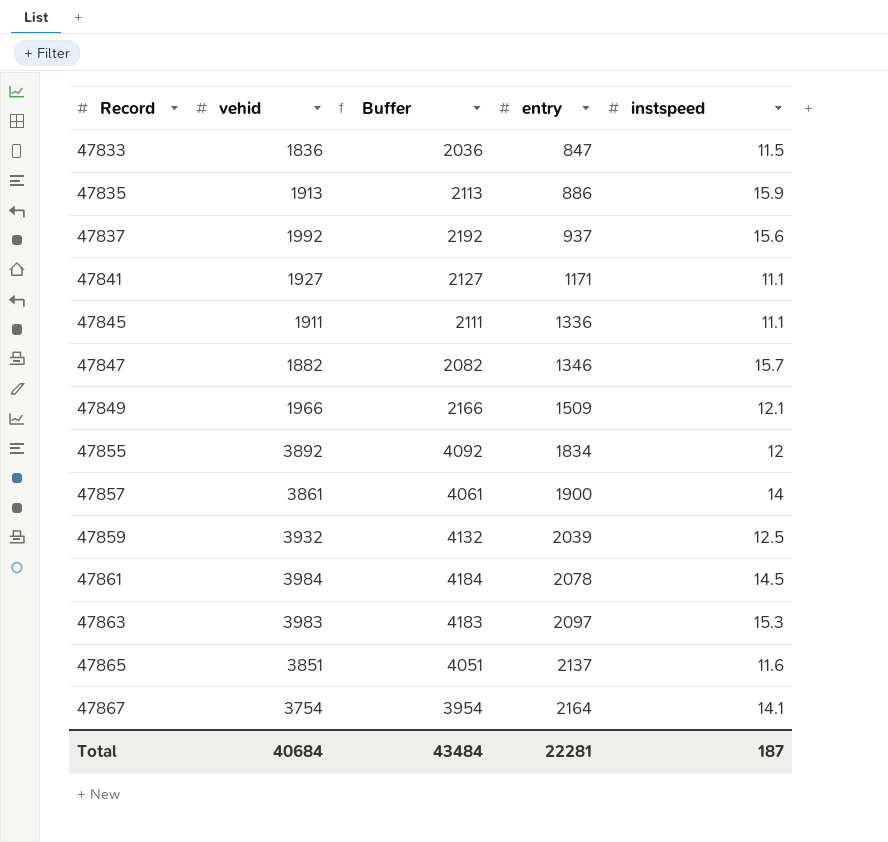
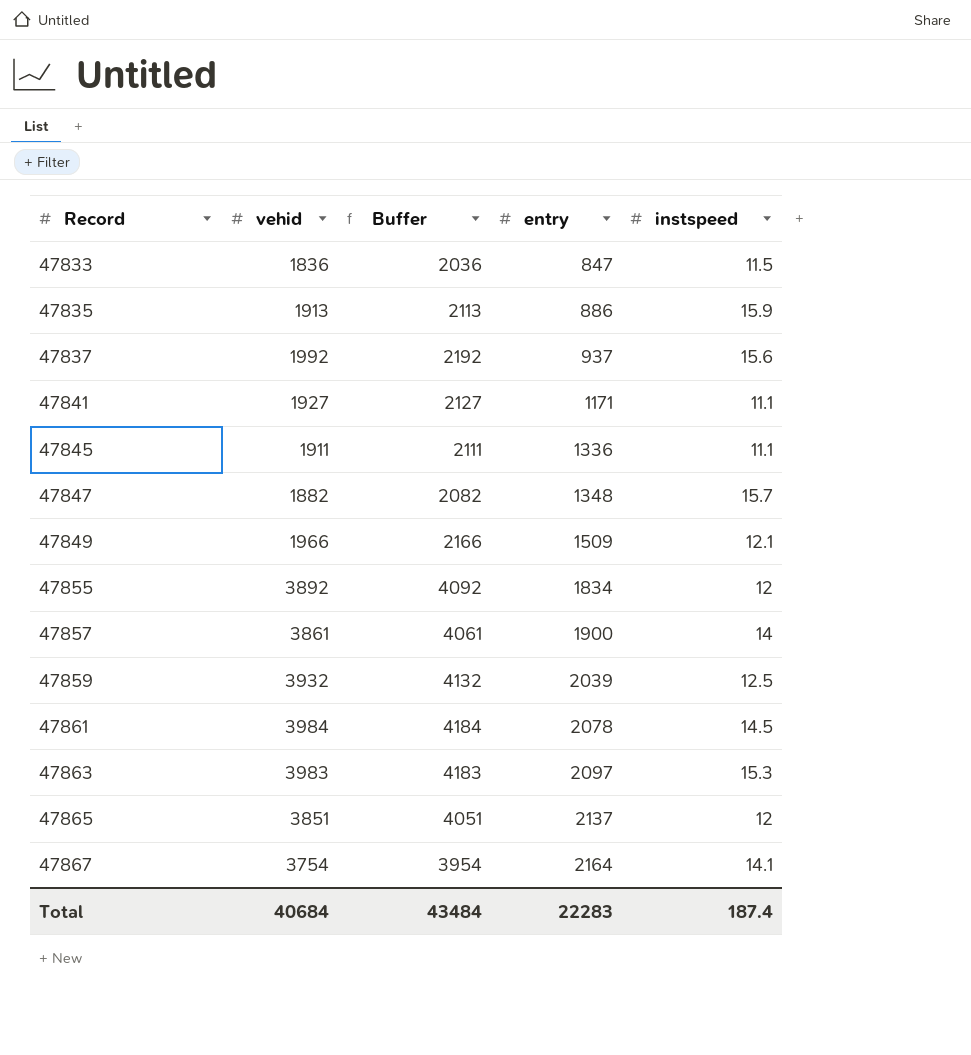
47847 | entry: 1346 -> 1348
47865 | instspeed: 11.6 -> 12
Total | entry: 22281 -> 22283
Total | instspeed: 187 -> 187.4

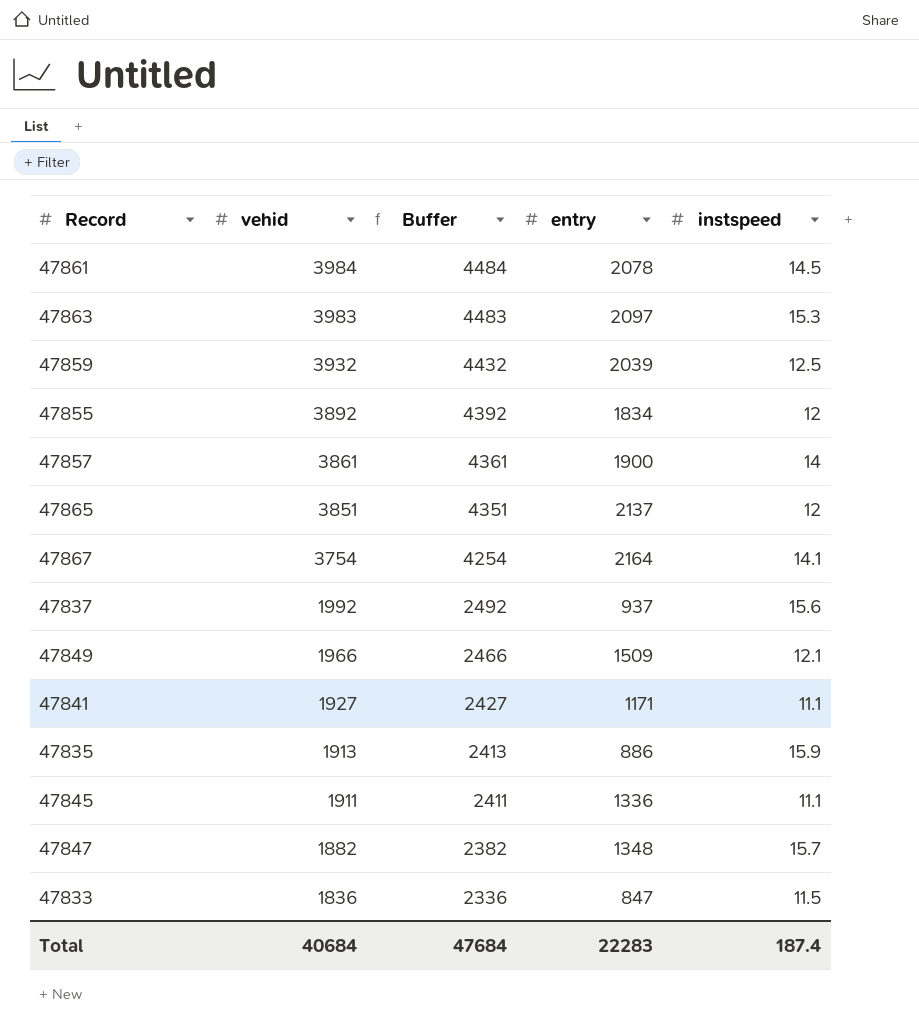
row order: Record ascending -> vehid descending
column Buffer | formula: [vehid] + 200 -> [vehid] + 500
Total | Buffer: 43484 -> 47684

